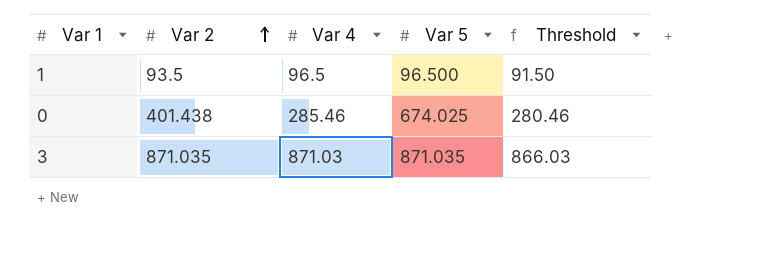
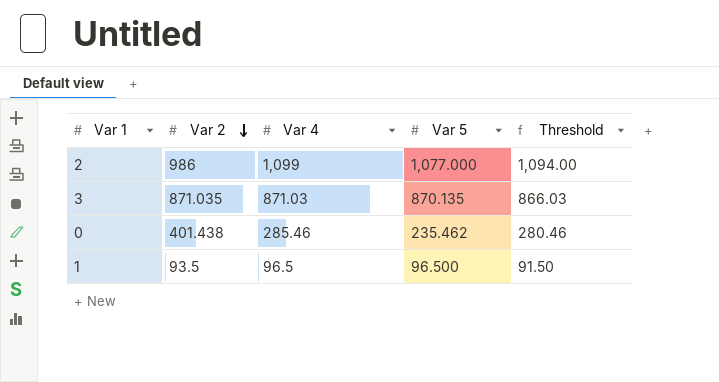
row order: Var 2 ascending -> Var 2 descending
row 2: none -> 986 | 1,099 | 1,077.000 | 1,094.00
3 | Var 5: 871.035 -> 870.135
0 | Var 5: 674.025 -> 235.462

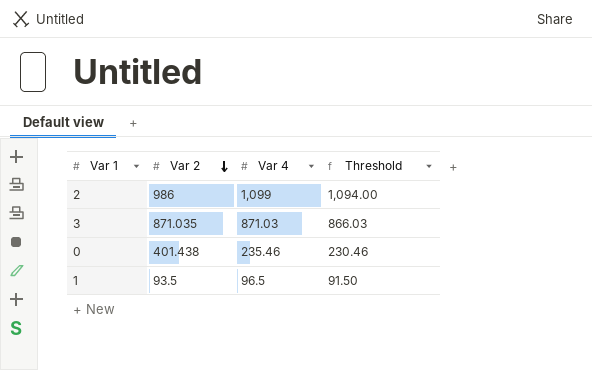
column Var 5 | position: 4 -> none
0 | Var 4: 285.46 -> 235.46
0 | Threshold: 280.46 -> 230.46

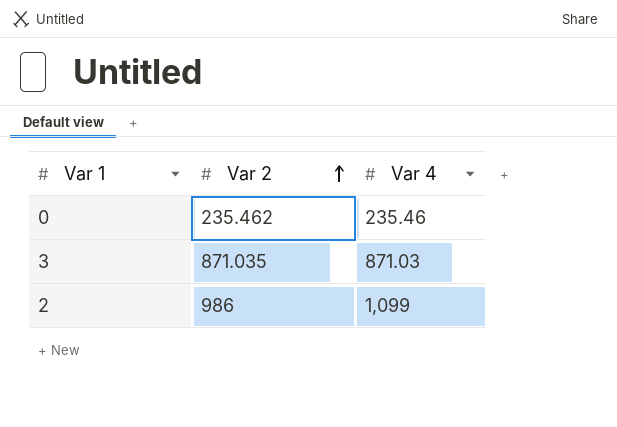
row order: Var 2 descending -> Var 2 ascending
column Threshold | formula: [Var 4] - 5 -> none
row 1: 93.5 | 96.5 | 91.50 -> none
0 | Var 2: 401.438 -> 235.462

